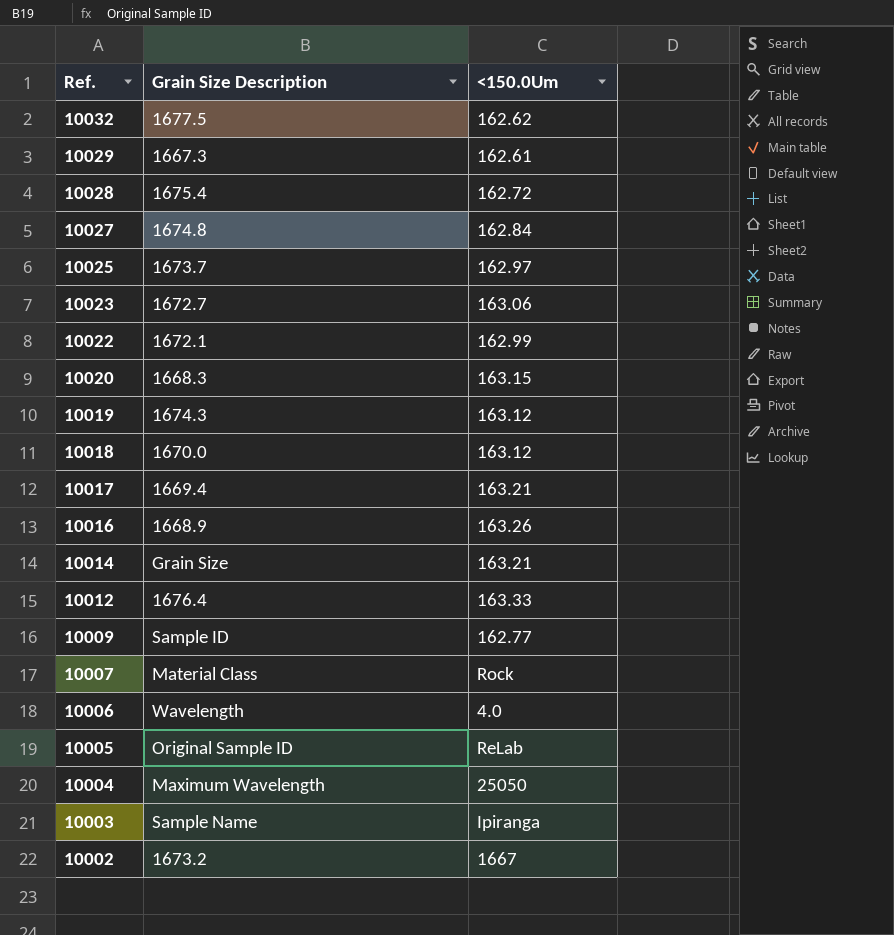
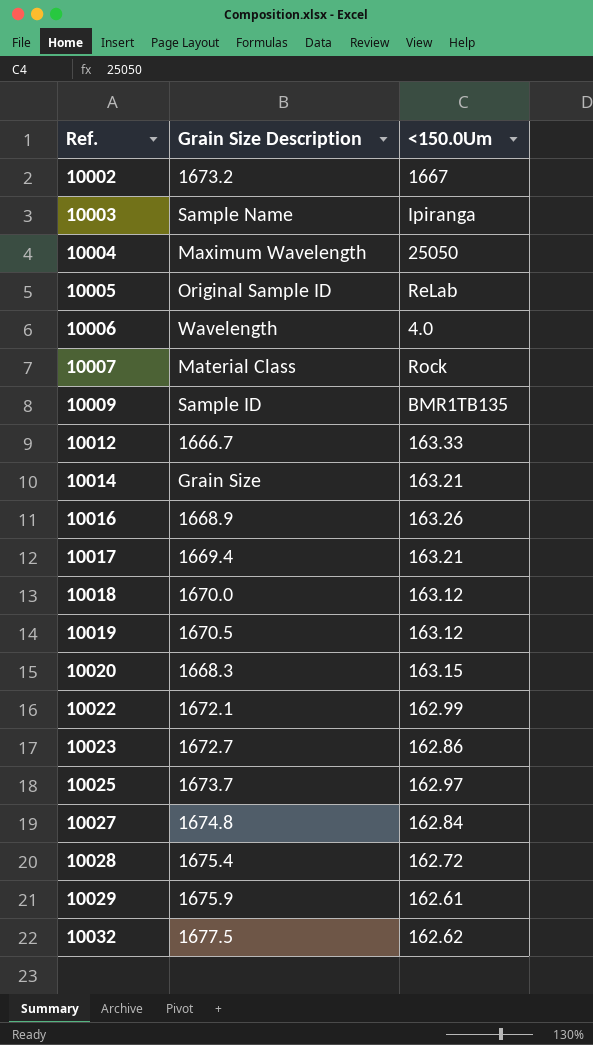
row order: Ref. descending -> Ref. ascending
10009 | <150.0Um: 162.77 -> BMR1TB135
10012 | Grain Size Description: 1676.4 -> 1666.7
10019 | Grain Size Description: 1674.3 -> 1670.5
10023 | <150.0Um: 163.06 -> 162.86
10029 | Grain Size Description: 1667.3 -> 1675.9

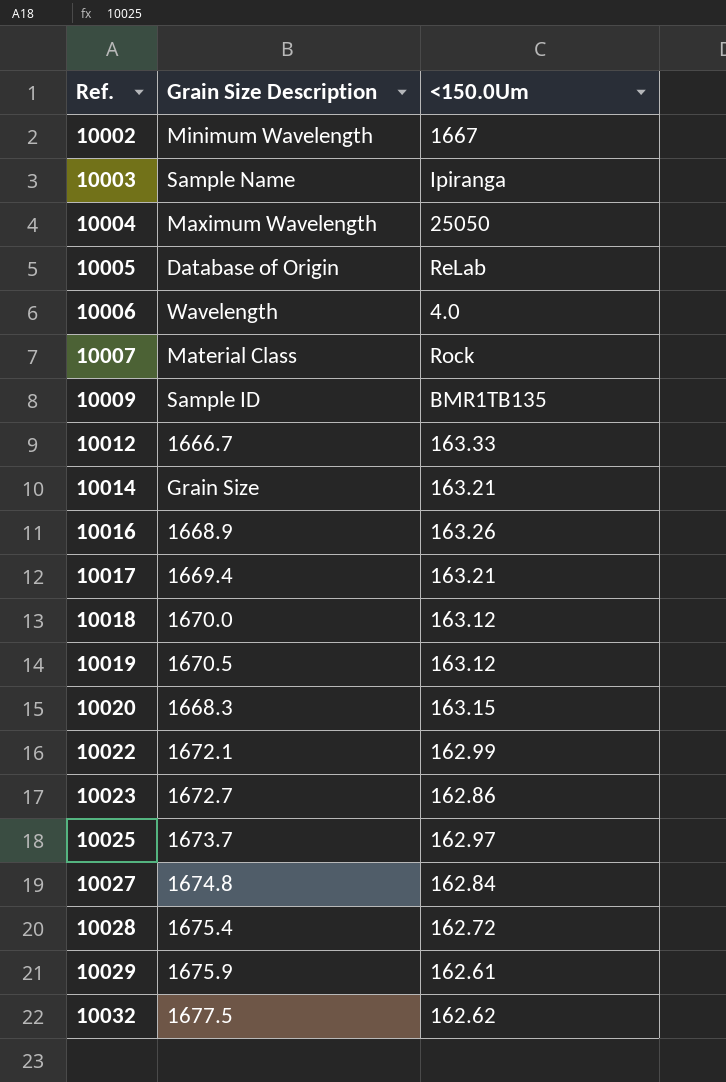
10002 | Grain Size Description: 1673.2 -> Minimum Wavelength
10005 | Grain Size Description: Original Sample ID -> Database of Origin

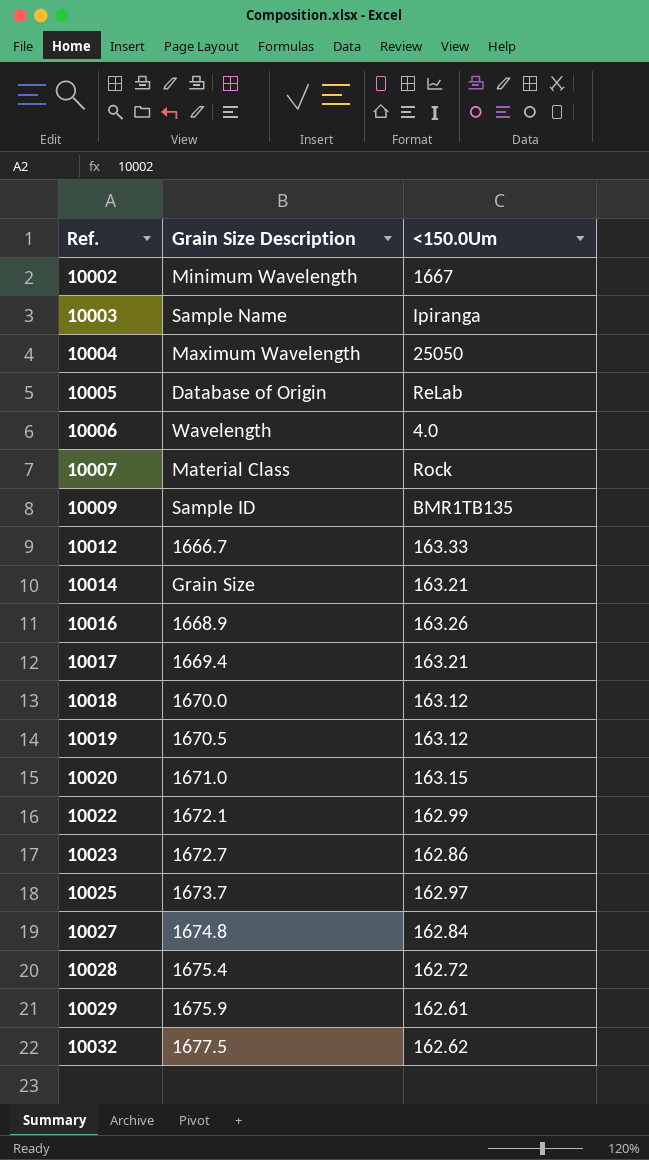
10020 | Grain Size Description: 1668.3 -> 1671.0

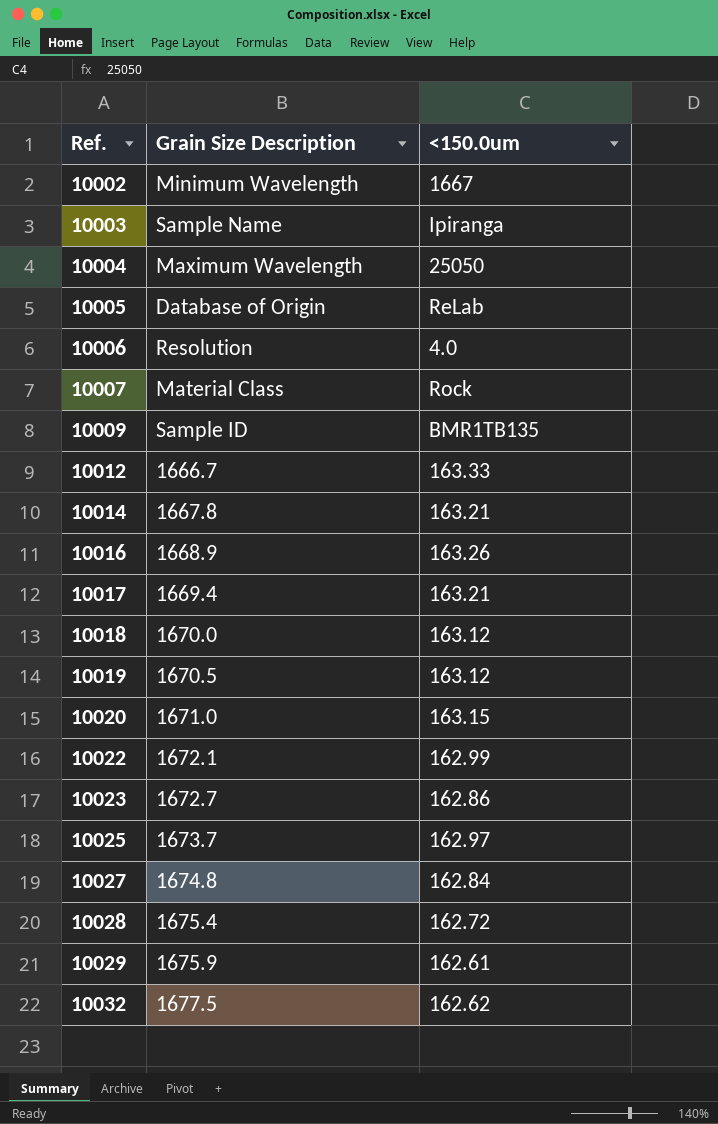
column name: <150.0Um -> <150.0um
10006 | Grain Size Description: Wavelength -> Resolution
10014 | Grain Size Description: Grain Size -> 1667.8

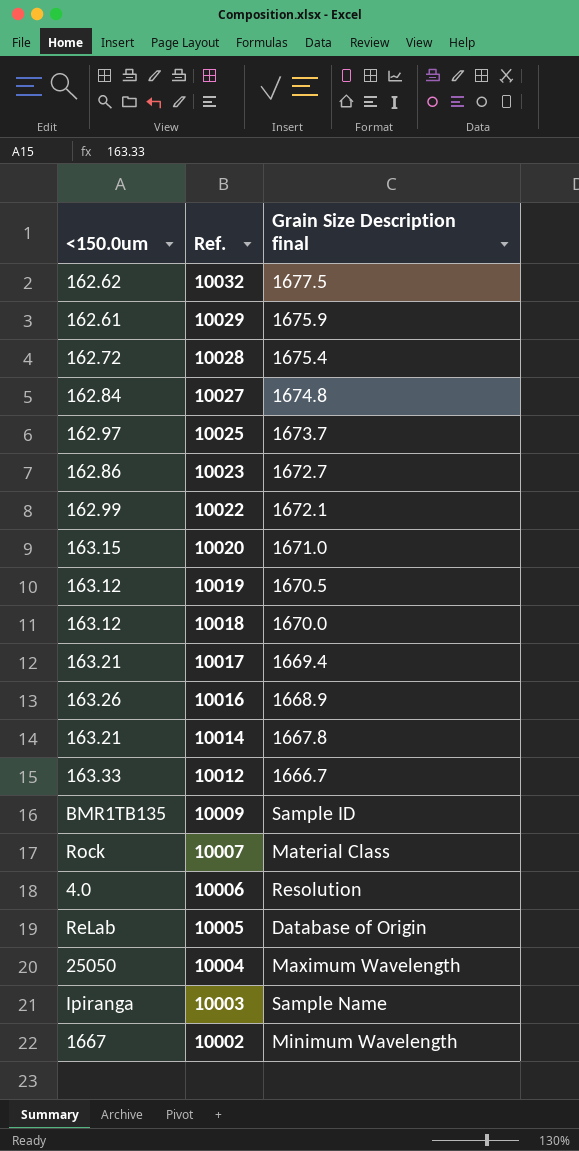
row order: Ref. ascending -> Ref. descending
column <150.0um | position: 3 -> 1
column name: Grain Size Description -> Grain Size Description final

